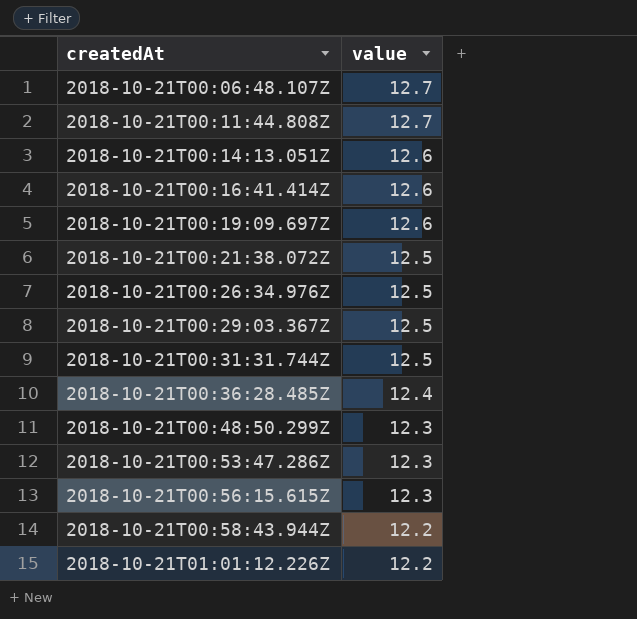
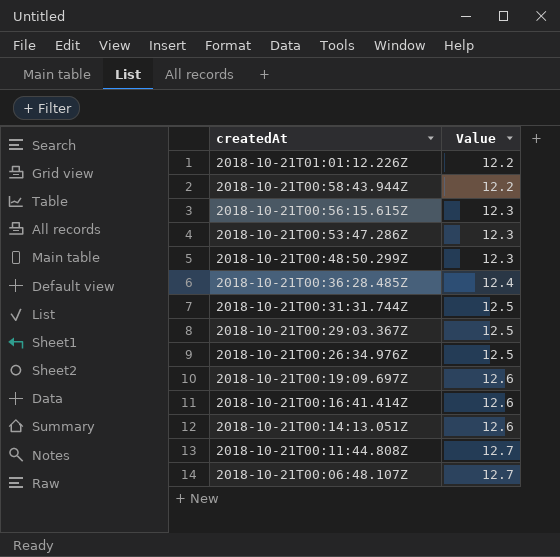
row order: createdAt ascending -> createdAt descending
column name: value -> Value
row 2018-10-21T00:21:38.072Z: 12.5 -> none

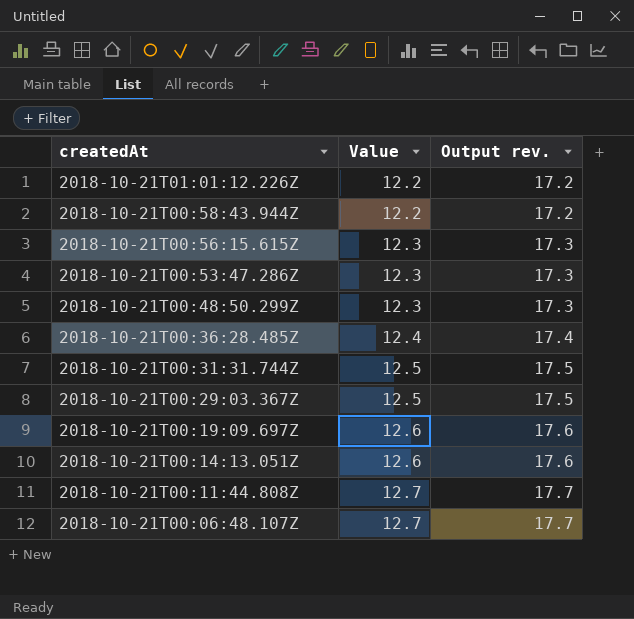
column Output rev. | formula: none -> [Value] + 5
row 2018-10-21T00:26:34.976Z: 12.5 -> none
row 2018-10-21T00:16:41.414Z: 12.6 -> none

